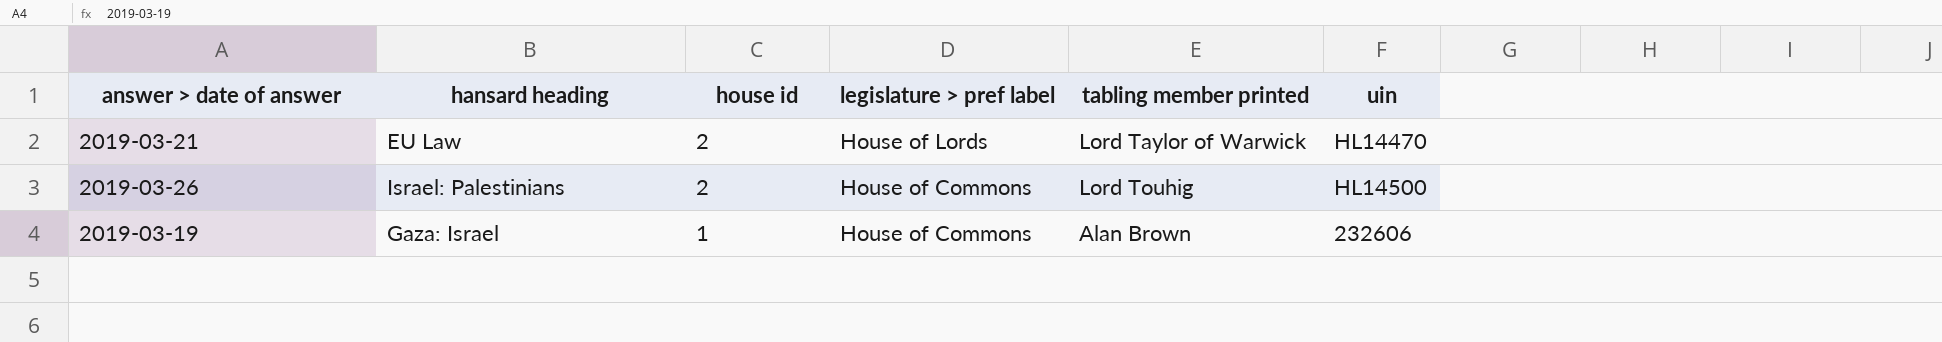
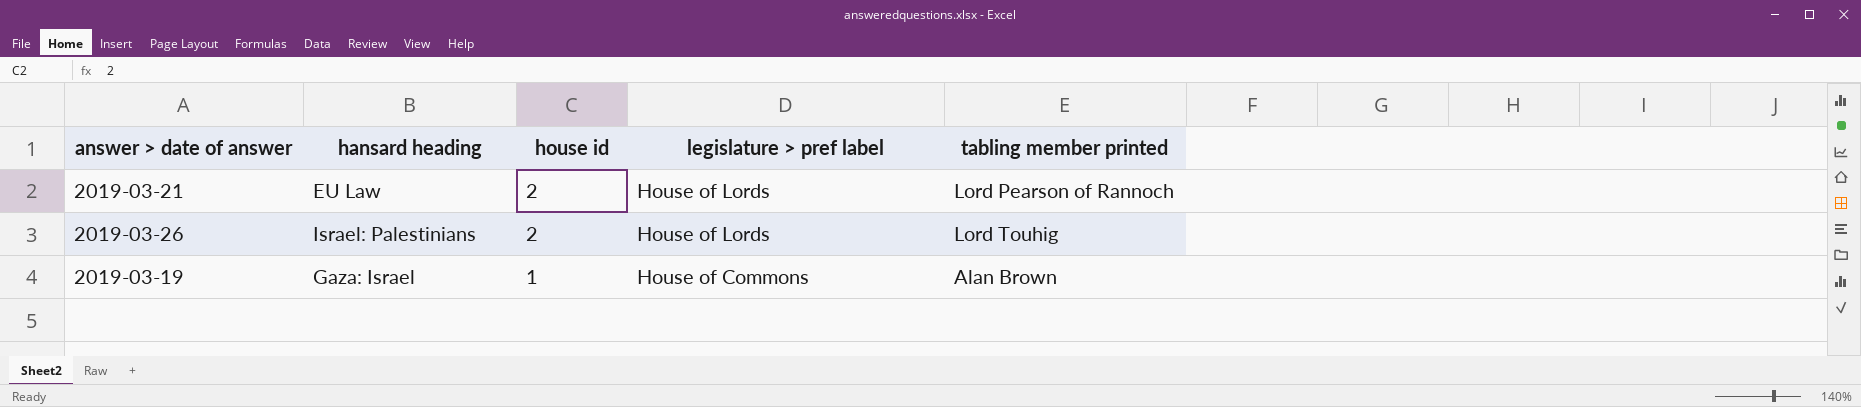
column uin | position: 6 -> none
2019-03-21 | tabling member printed: Lord Taylor of Warwick -> Lord Pearson of Rannoch
2019-03-26 | legislature > pref label: House of Commons -> House of Lords

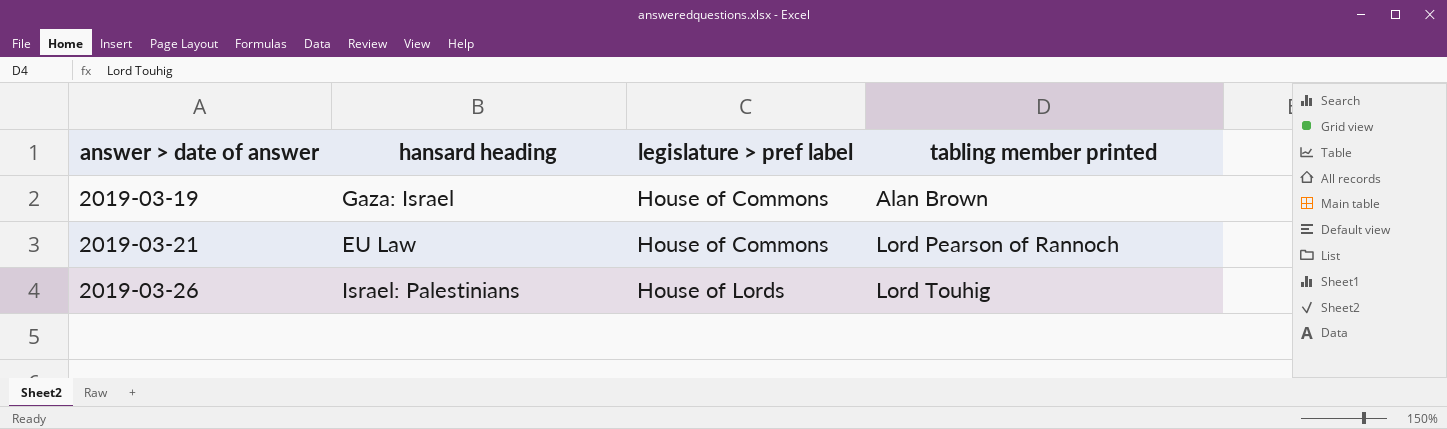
row order: house id descending -> answer > date of answer ascending
column house id | position: 3 -> none
2019-03-21 | legislature > pref label: House of Lords -> House of Commons

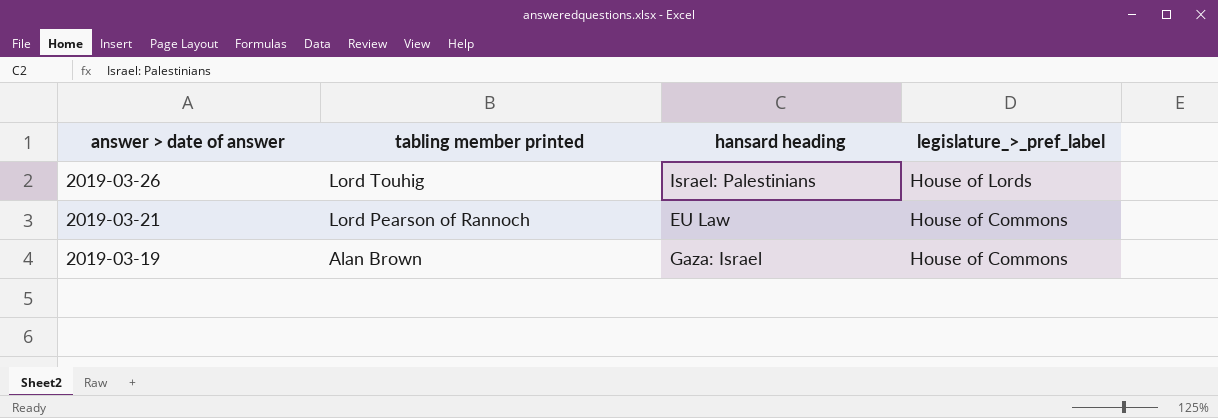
row order: answer > date of answer ascending -> answer > date of answer descending
column tabling member printed | position: 4 -> 2
column name: legislature > pref label -> legislature_>_pref_label

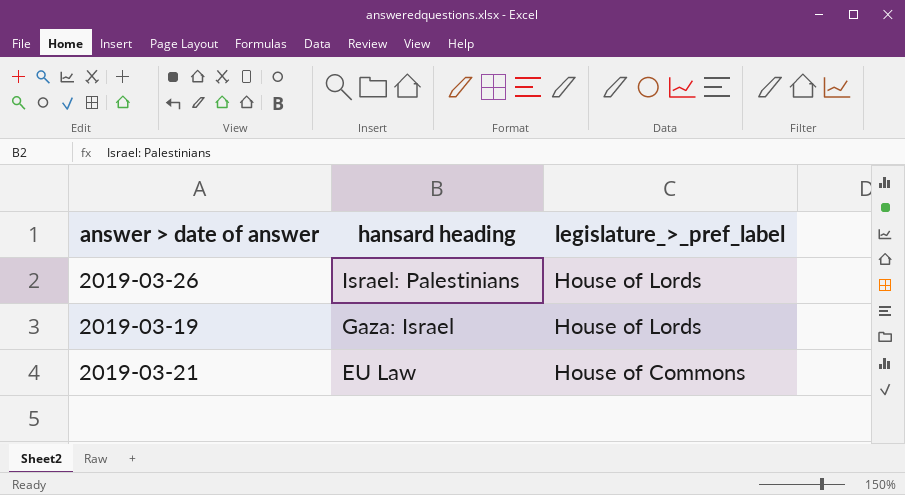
row order: answer > date of answer descending -> hansard heading descending
column tabling member printed | position: 2 -> none
2019-03-19 | legislature_>_pref_label: House of Commons -> House of Lords

